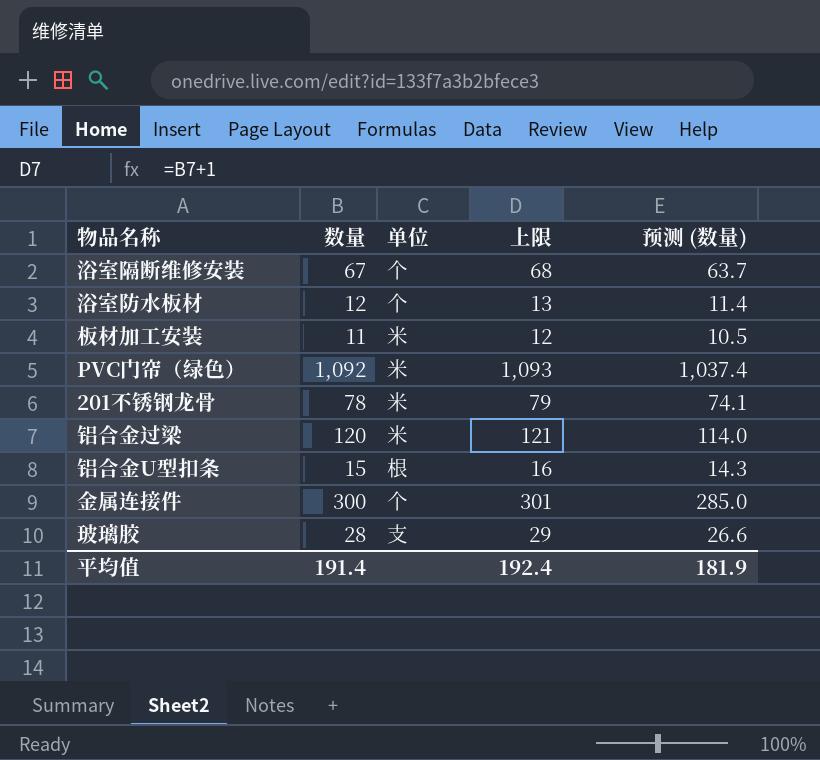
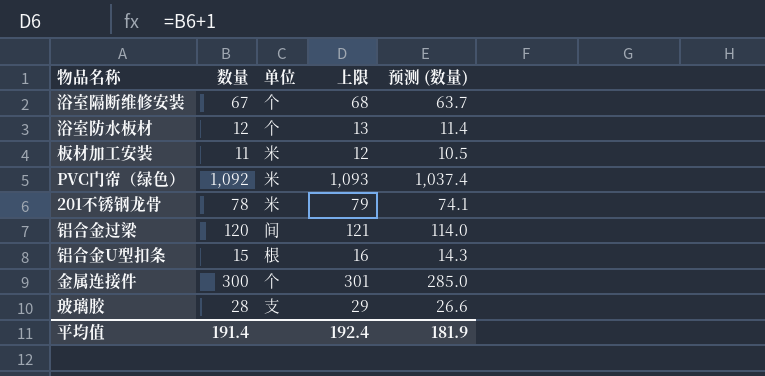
铝合金过梁 | 单位: 米 -> 间

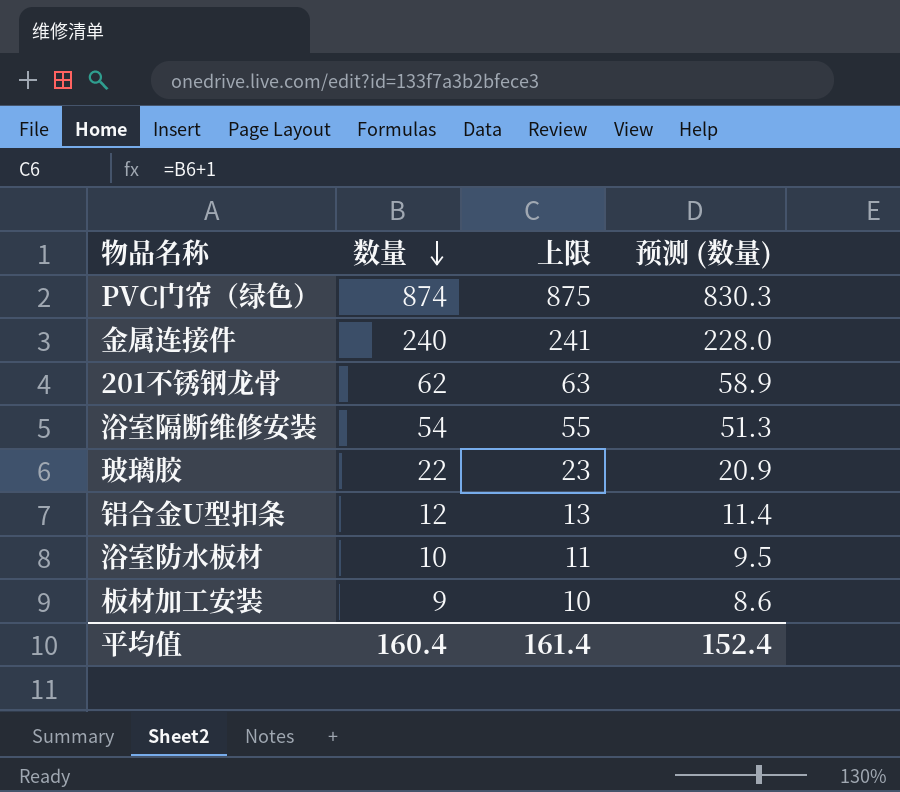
row order: none -> 数量 descending
column 单位 | position: 3 -> none
row 铝合金过梁: 120 | 间 | 121 | 114.0 -> none
PVC门帘（绿色） | 数量: 1,092 -> 874
PVC门帘（绿色） | 上限: 1,093 -> 875
PVC门帘（绿色） | 预测 (数量): 1,037.4 -> 830.3
金属连接件 | 数量: 300 -> 240
金属连接件 | 上限: 301 -> 241
金属连接件 | 预测 (数量): 285.0 -> 228.0
201不锈钢龙骨 | 数量: 78 -> 62
201不锈钢龙骨 | 上限: 79 -> 63
201不锈钢龙骨 | 预测 (数量): 74.1 -> 58.9
浴室隔断维修安装 | 数量: 67 -> 54
浴室隔断维修安装 | 上限: 68 -> 55
浴室隔断维修安装 | 预测 (数量): 63.7 -> 51.3
玻璃胶 | 数量: 28 -> 22
玻璃胶 | 上限: 29 -> 23
玻璃胶 | 预测 (数量): 26.6 -> 20.9
铝合金U型扣条 | 数量: 15 -> 12
铝合金U型扣条 | 上限: 16 -> 13
铝合金U型扣条 | 预测 (数量): 14.3 -> 11.4
浴室防水板材 | 数量: 12 -> 10
浴室防水板材 | 上限: 13 -> 11
浴室防水板材 | 预测 (数量): 11.4 -> 9.5
板材加工安装 | 数量: 11 -> 9
板材加工安装 | 上限: 12 -> 10
板材加工安装 | 预测 (数量): 10.5 -> 8.6
平均值 | 数量: 191.4 -> 160.4
平均值 | 上限: 192.4 -> 161.4
平均值 | 预测 (数量): 181.9 -> 152.4

